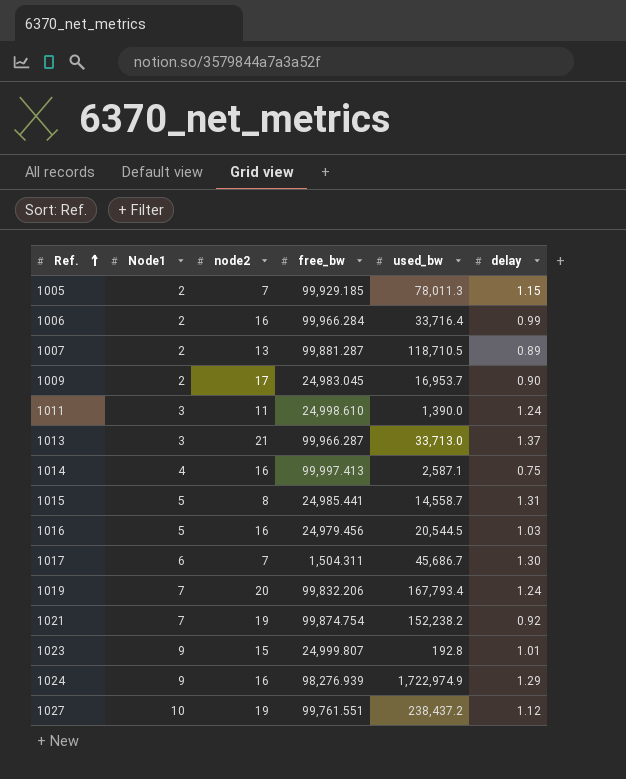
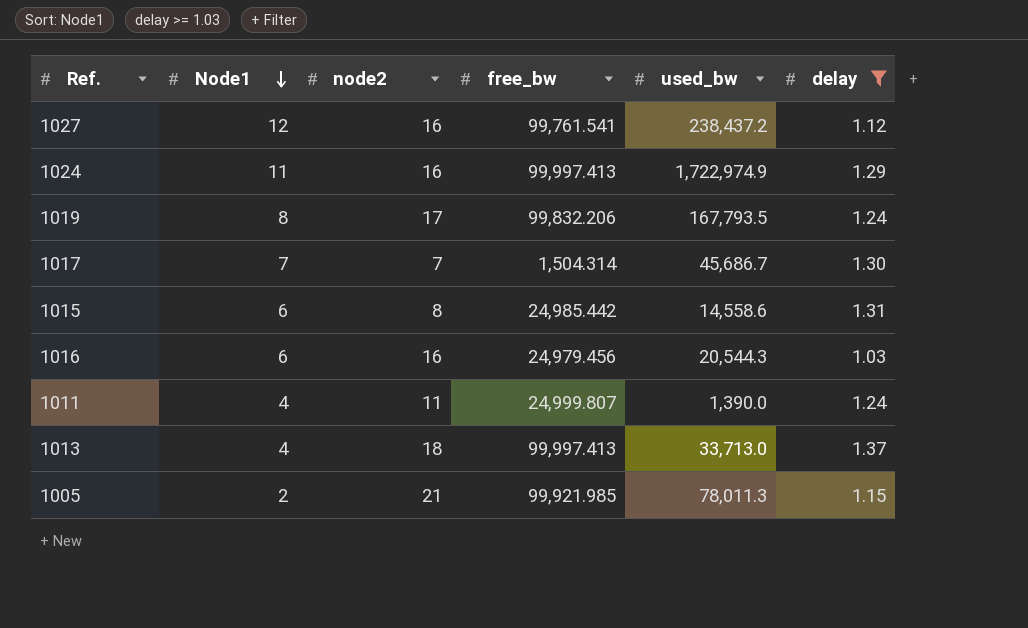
filter: none -> delay >= 1.03
row order: Ref. ascending -> Node1 descending
1027 | Node1: 10 -> 12
1027 | node2: 19 -> 16
1027 | free_bw: 99,761.551 -> 99,761.541
1024 | Node1: 9 -> 11
1024 | free_bw: 98,276.939 -> 99,997.413
1019 | Node1: 7 -> 8
1019 | node2: 20 -> 17
1019 | used_bw: 167,793.4 -> 167,793.5
1017 | Node1: 6 -> 7
1017 | free_bw: 1,504.311 -> 1,504.314
1015 | Node1: 5 -> 6
1015 | free_bw: 24,985.441 -> 24,985.442
1015 | used_bw: 14,558.7 -> 14,558.6
1016 | Node1: 5 -> 6
1016 | used_bw: 20,544.5 -> 20,544.3
1011 | Node1: 3 -> 4
1011 | free_bw: 24,998.610 -> 24,999.807
1013 | Node1: 3 -> 4
1013 | node2: 21 -> 18
1013 | free_bw: 99,966.287 -> 99,997.413
1005 | node2: 7 -> 21
1005 | free_bw: 99,929.185 -> 99,921.985

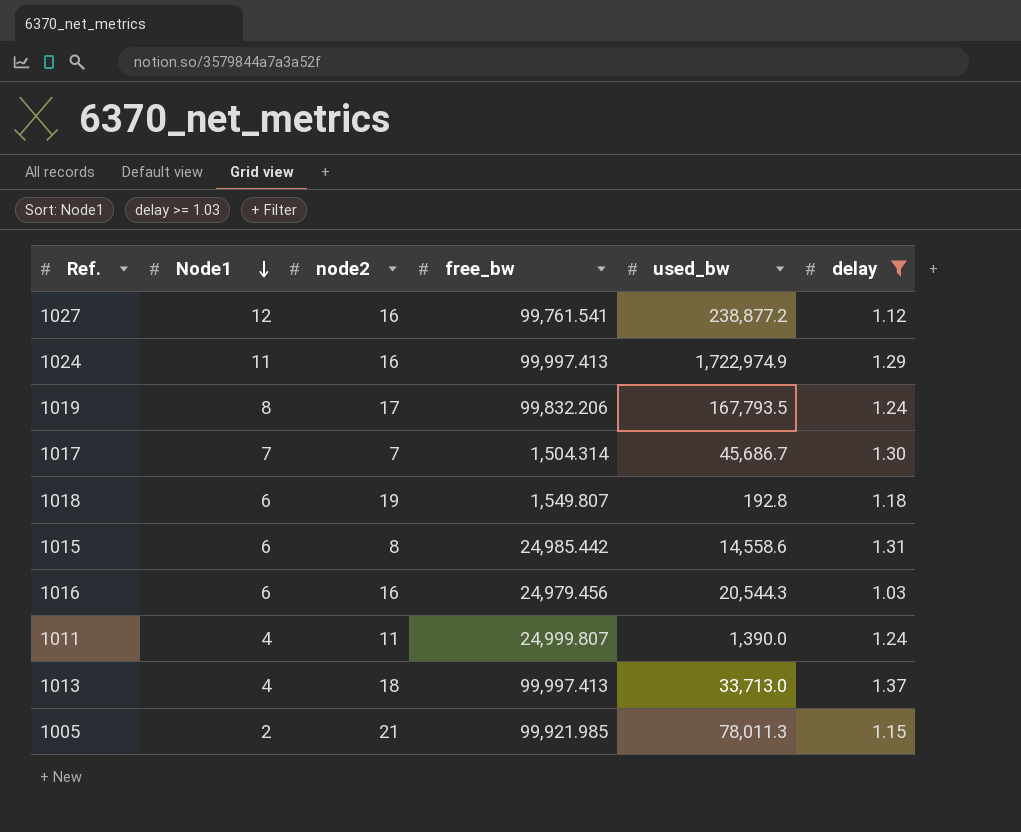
1027 | used_bw: 238,437.2 -> 238,877.2
row 1018: none -> 6 | 19 | 1,549.807 | 192.8 | 1.18

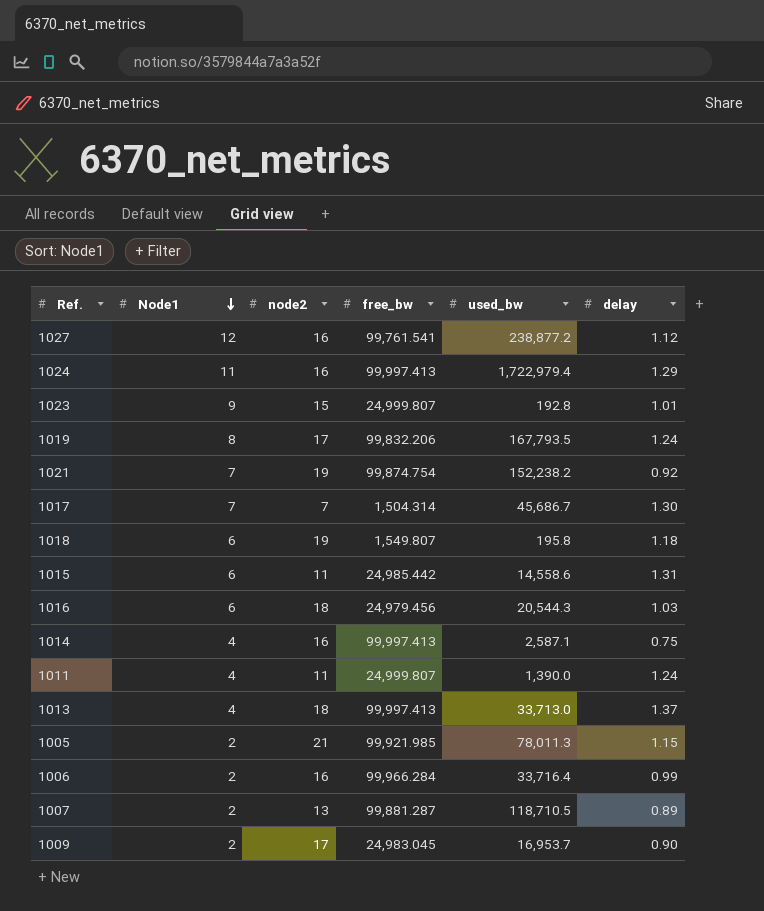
filter: delay >= 1.03 -> none
1024 | used_bw: 1,722,974.9 -> 1,722,979.4
1018 | used_bw: 192.8 -> 195.8
1015 | node2: 8 -> 11
1016 | node2: 16 -> 18

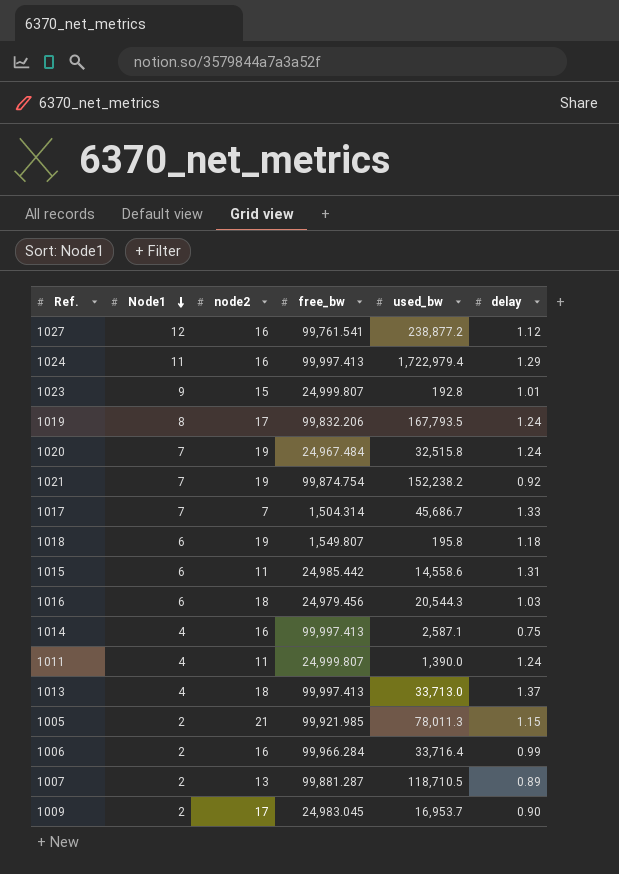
row 1020: none -> 7 | 19 | 24,967.484 | 32,515.8 | 1.24
1017 | delay: 1.30 -> 1.33

